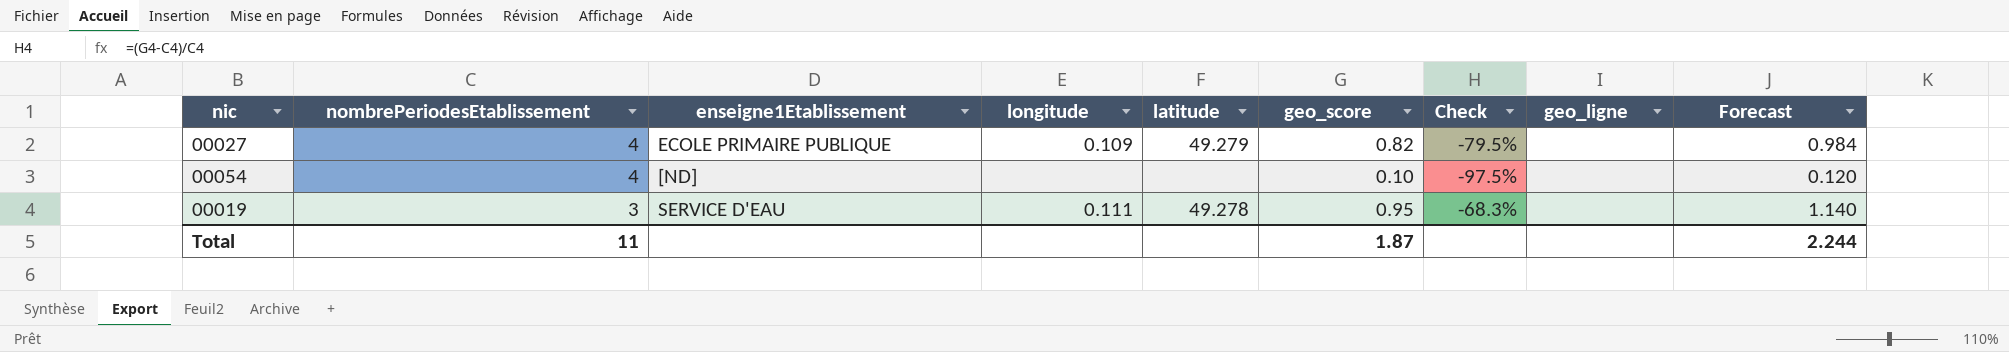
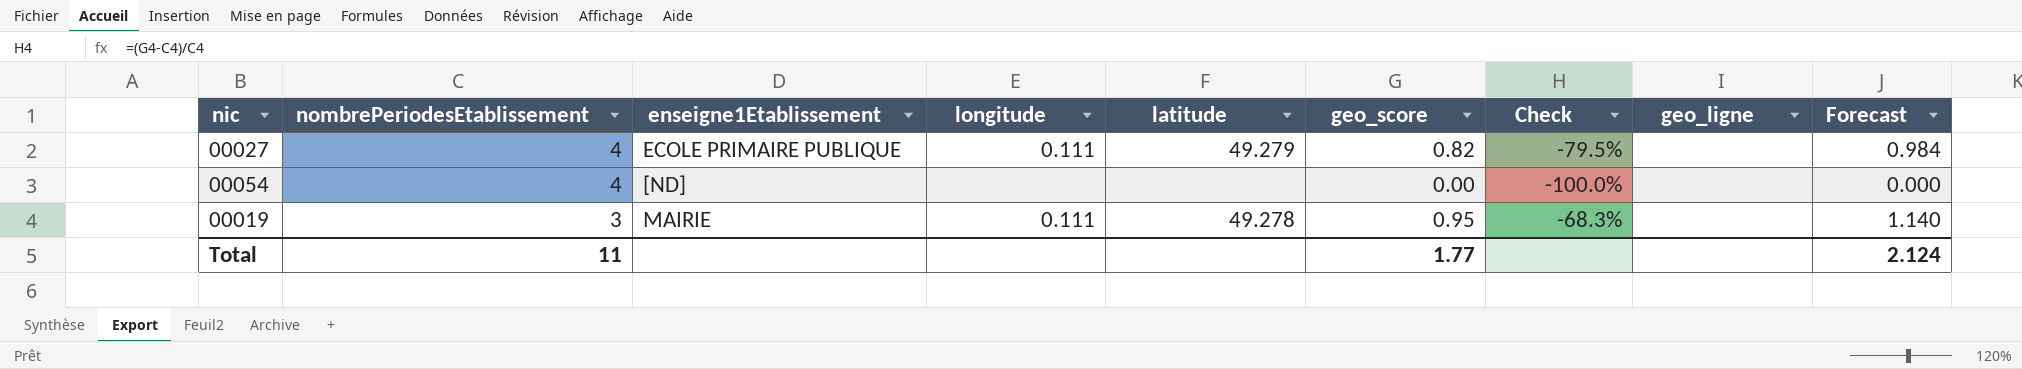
00027 | longitude: 0.109 -> 0.111
00054 | geo_score: 0.10 -> 0.00
00054 | Check: -97.5% -> -100.0%
00054 | Forecast: 0.120 -> 0.000
00019 | enseigne1Etablissement: SERVICE D'EAU -> MAIRIE
Total | geo_score: 1.87 -> 1.77
Total | Forecast: 2.244 -> 2.124

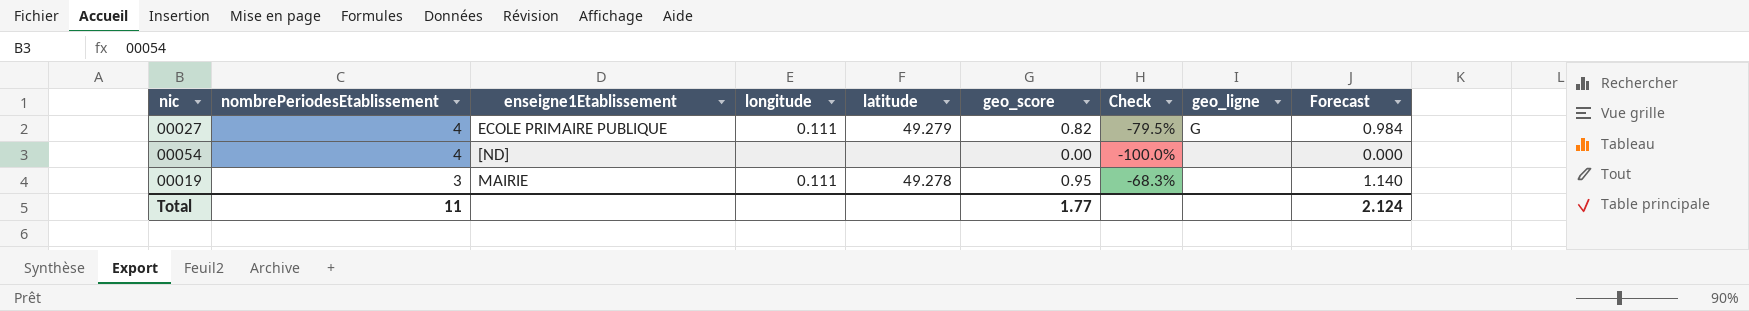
00027 | geo_ligne: none -> G

